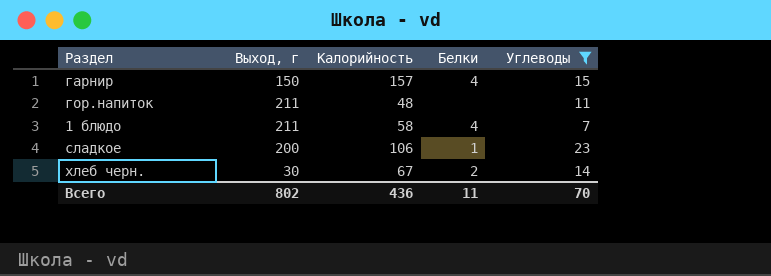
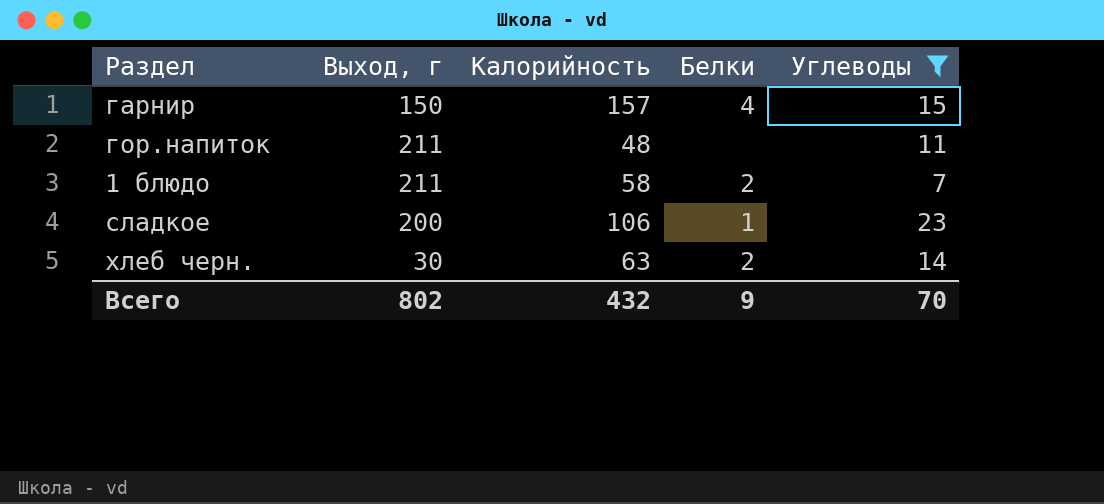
1 блюдо | Белки: 4 -> 2
хлеб черн. | Калорийность: 67 -> 63
Всего | Калорийность: 436 -> 432
Всего | Белки: 11 -> 9

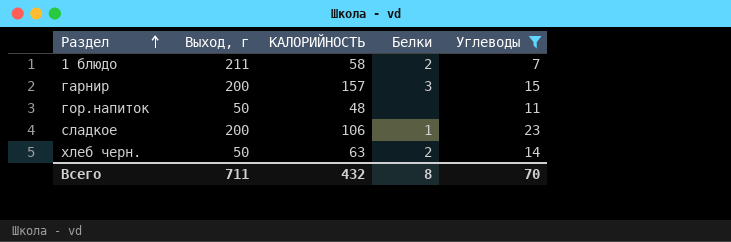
row order: none -> Раздел ascending
column name: Калорийность -> КАЛОРИЙНОСТЬ
гарнир | Выход, г: 150 -> 200
гарнир | Белки: 4 -> 3
гор.напиток | Выход, г: 211 -> 50
хлеб черн. | Выход, г: 30 -> 50
Всего | Выход, г: 802 -> 711
Всего | Белки: 9 -> 8

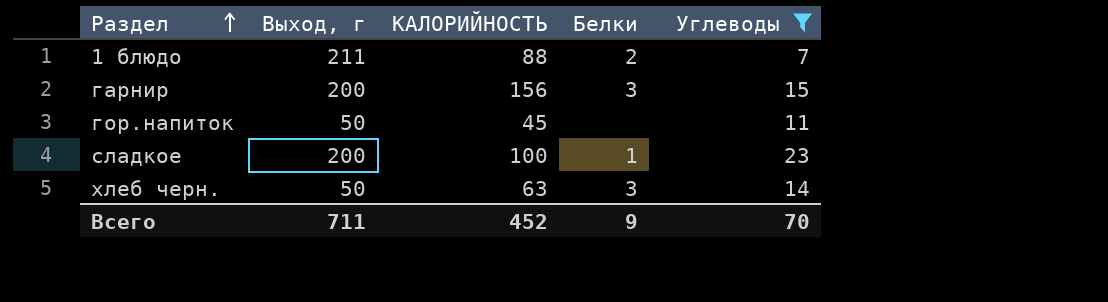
1 блюдо | КАЛОРИЙНОСТЬ: 58 -> 88
гарнир | КАЛОРИЙНОСТЬ: 157 -> 156
гор.напиток | КАЛОРИЙНОСТЬ: 48 -> 45
сладкое | КАЛОРИЙНОСТЬ: 106 -> 100
хлеб черн. | Белки: 2 -> 3
Всего | КАЛОРИЙНОСТЬ: 432 -> 452
Всего | Белки: 8 -> 9

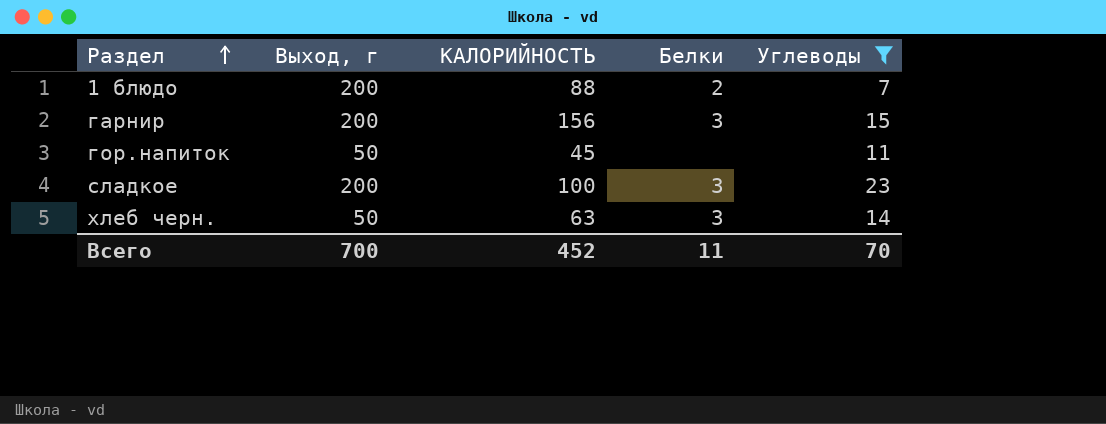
1 блюдо | Выход, г: 211 -> 200
сладкое | Белки: 1 -> 3
Всего | Выход, г: 711 -> 700
Всего | Белки: 9 -> 11

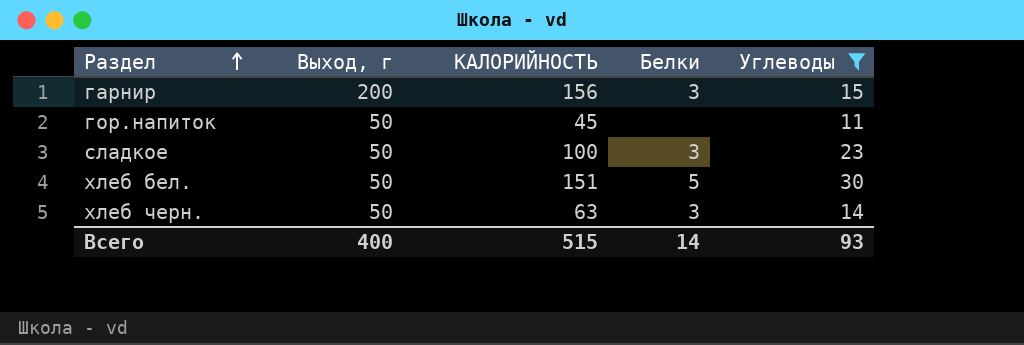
row 1 блюдо: 200 | 88 | 2 | 7 -> none
сладкое | Выход, г: 200 -> 50
row хлеб бел.: none -> 50 | 151 | 5 | 30
Всего | Выход, г: 700 -> 400
Всего | КАЛОРИЙНОСТЬ: 452 -> 515
Всего | Белки: 11 -> 14
Всего | Углеводы: 70 -> 93

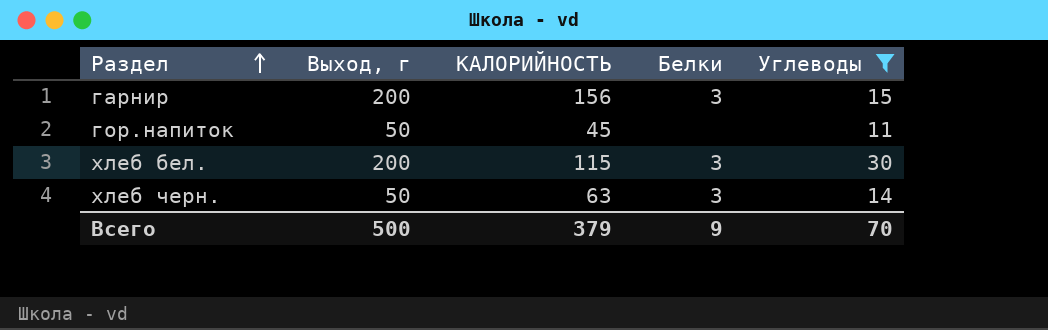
row сладкое: 50 | 100 | 3 | 23 -> none
хлеб бел. | Выход, г: 50 -> 200
хлеб бел. | КАЛОРИЙНОСТЬ: 151 -> 115
хлеб бел. | Белки: 5 -> 3
Всего | Выход, г: 400 -> 500
Всего | КАЛОРИЙНОСТЬ: 515 -> 379
Всего | Белки: 14 -> 9
Всего | Углеводы: 93 -> 70

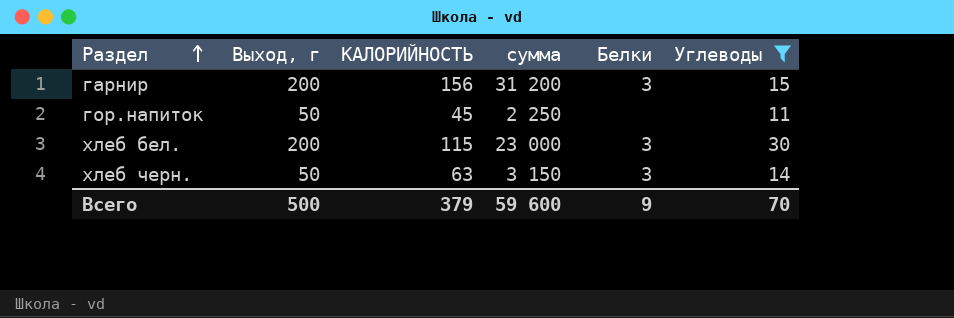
column сумма | formula: none -> [Выход, г] * [КАЛОРИЙНОСТЬ]

